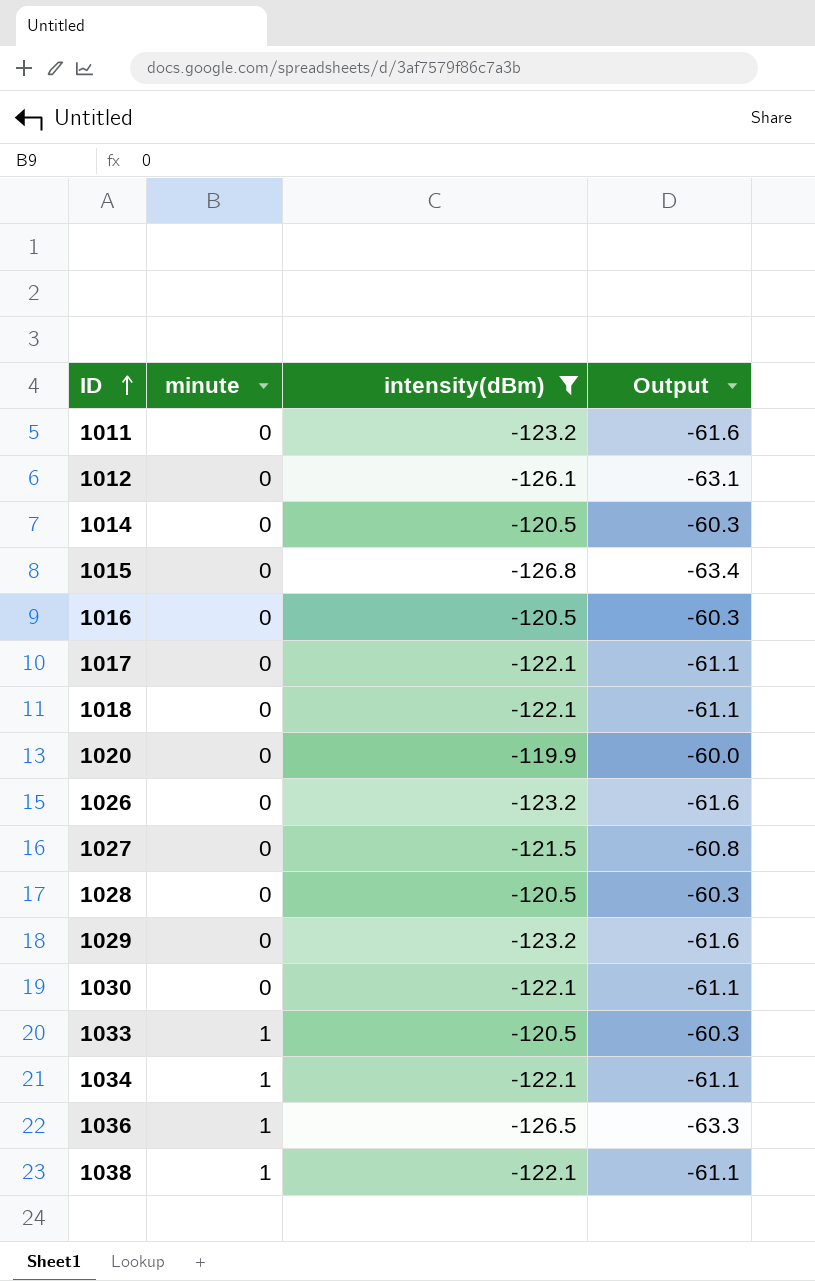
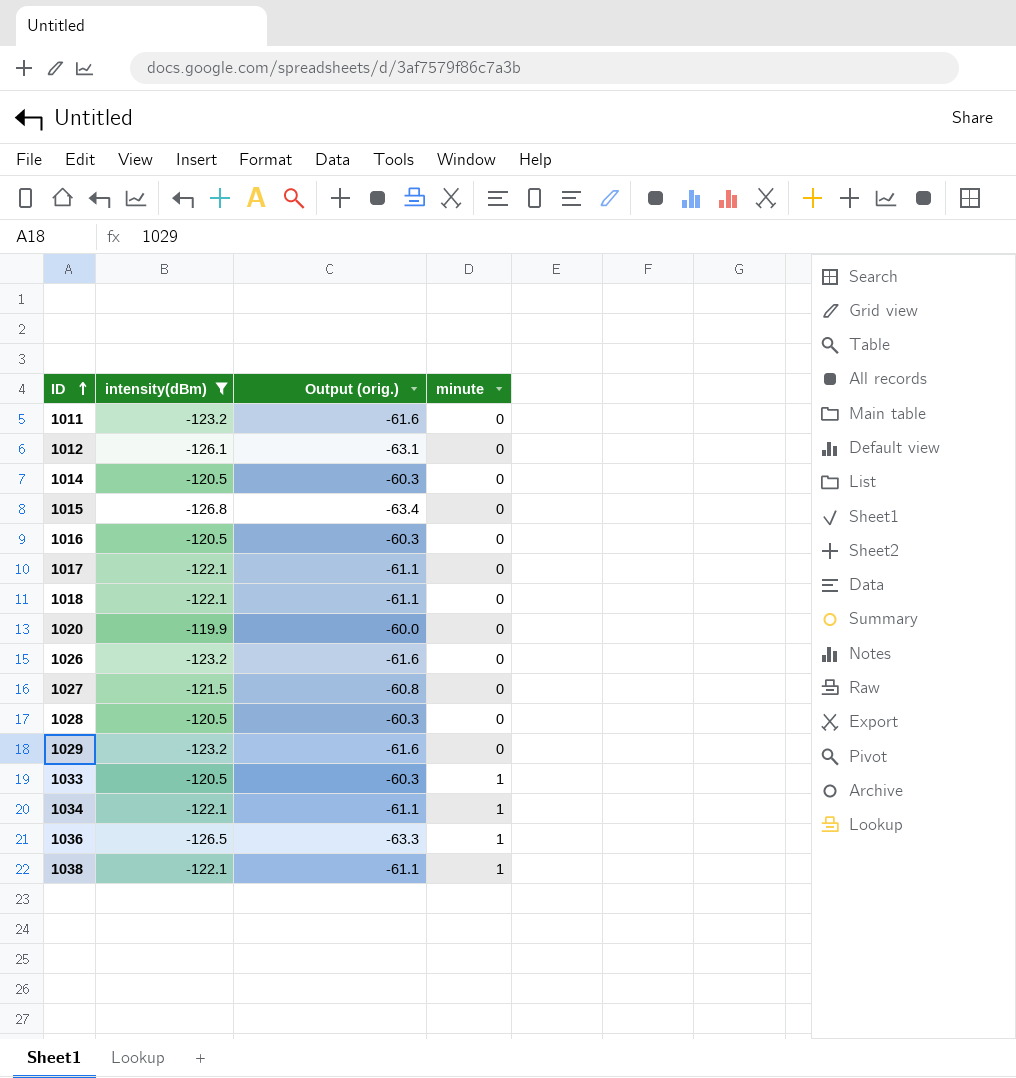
column name: Output -> Output (orig.)
column minute | position: 2 -> 4
row 1030: 0 | -122.1 | -61.1 -> none

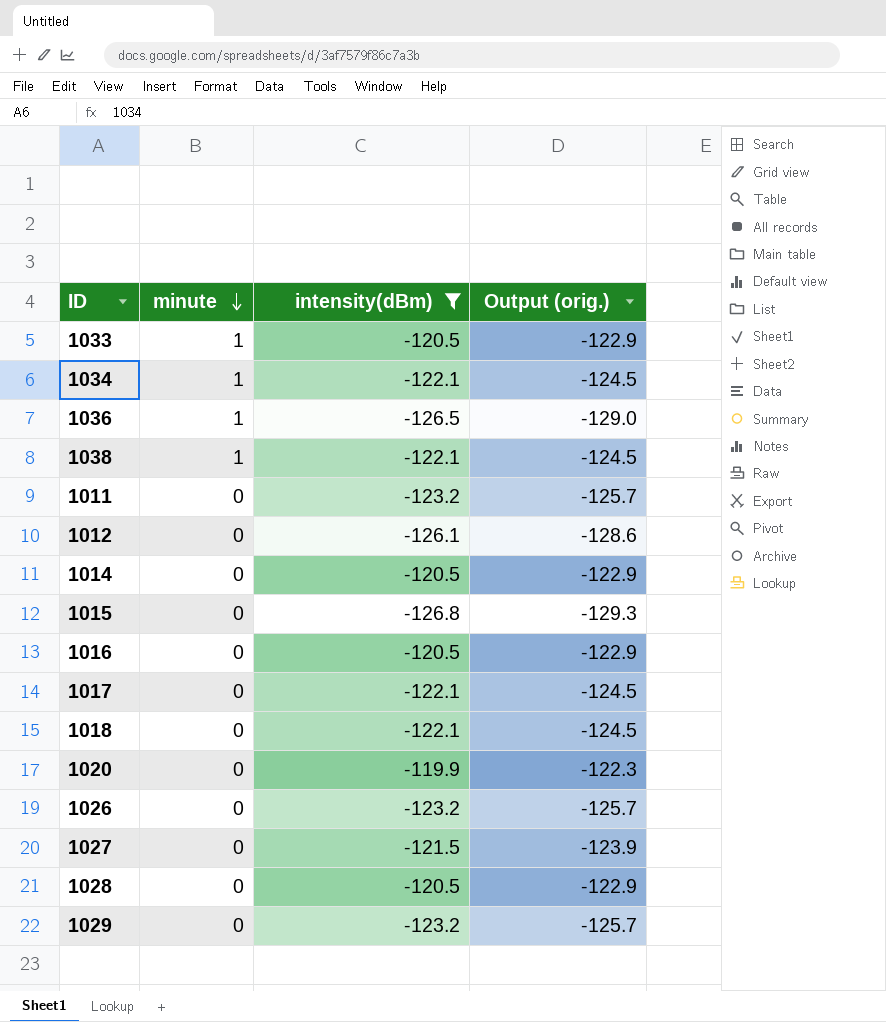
row order: ID ascending -> minute descending
column minute | position: 4 -> 2
column Output (orig.) | formula: [intensity(dBm)] * 0.5 -> [intensity(dBm)] * 1.02

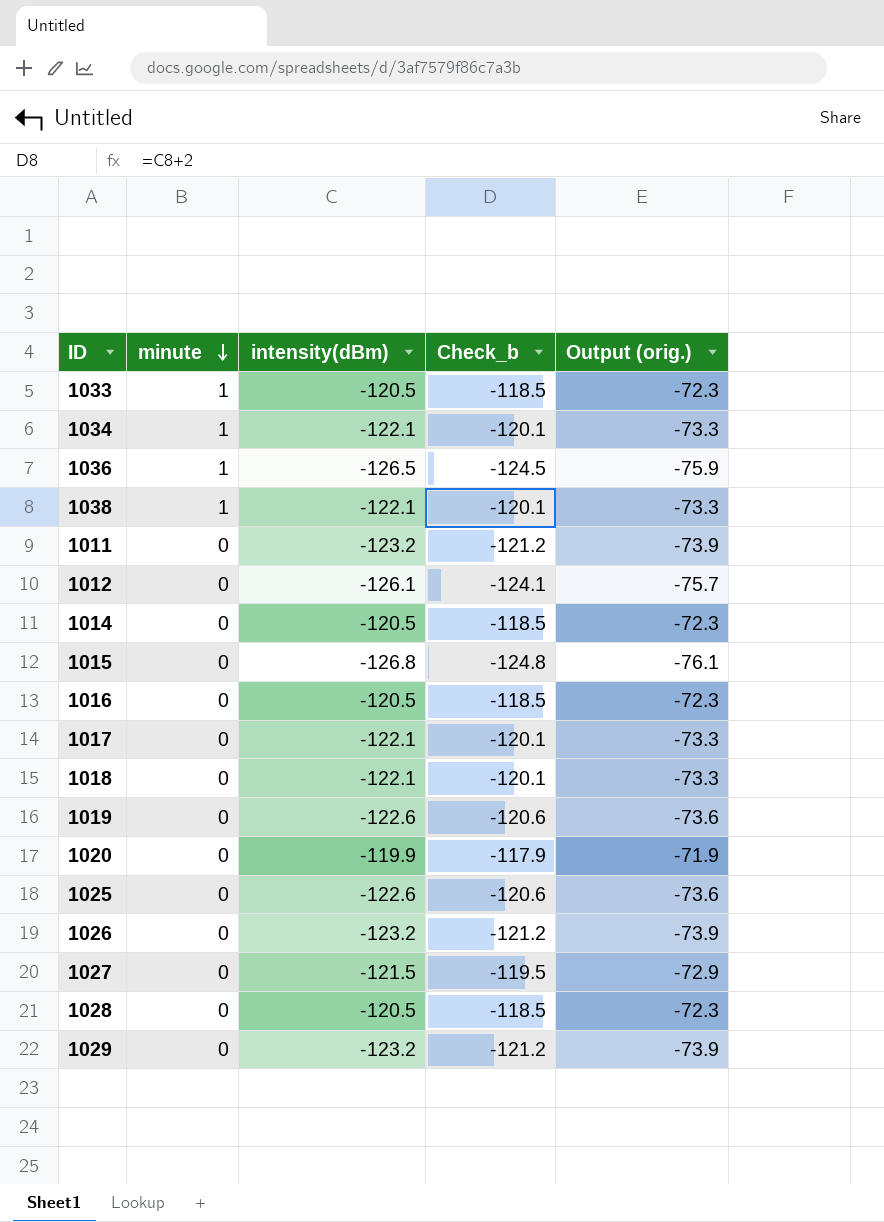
filter: intensity(dBm) != -122.6 -> none
column Check_b | formula: none -> [intensity(dBm)] + 2
column Output (orig.) | formula: [intensity(dBm)] * 1.02 -> [intensity(dBm)] * 0.6

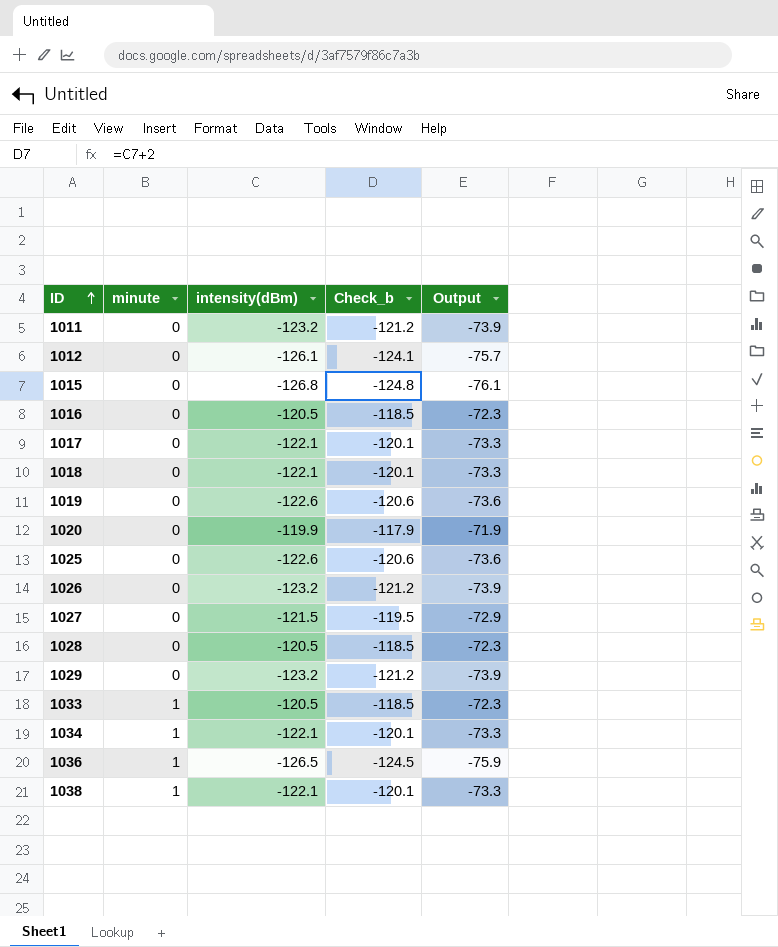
row order: minute descending -> ID ascending
column name: Output (orig.) -> Output
row 1014: 0 | -120.5 | -118.5 | -72.3 -> none

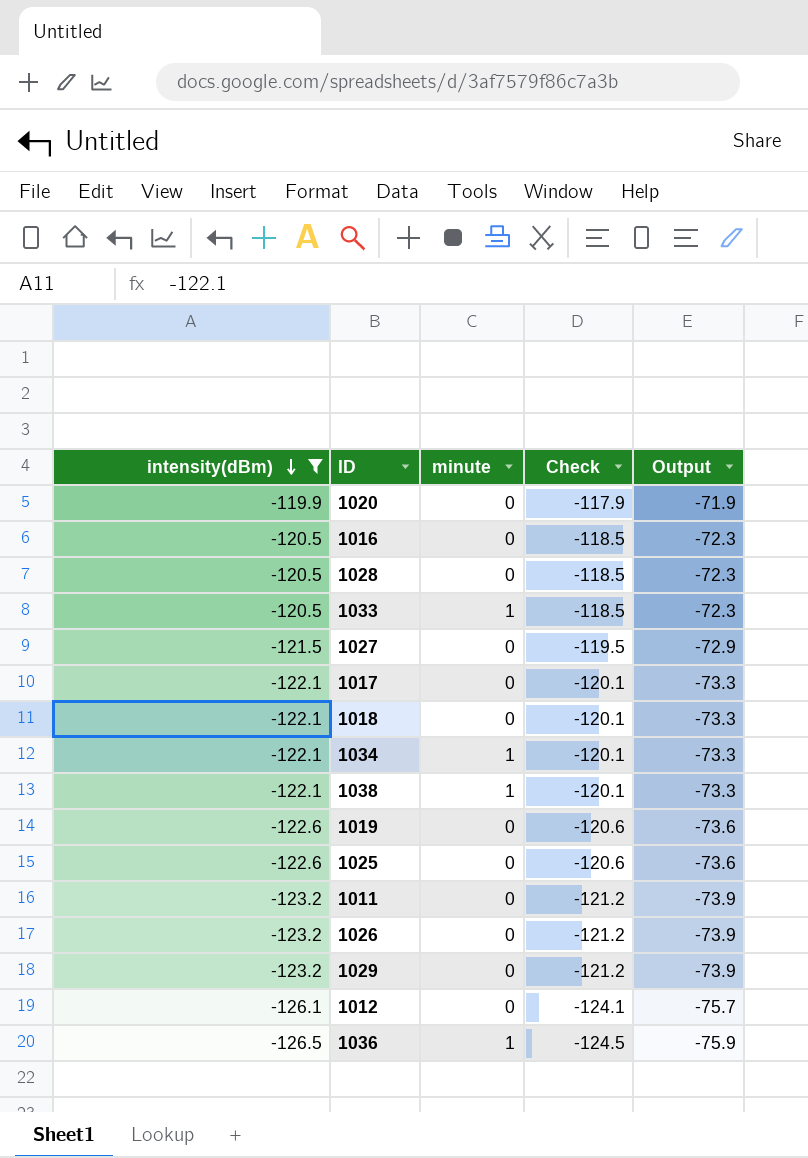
filter: none -> intensity(dBm) != -126.8
row order: ID ascending -> intensity(dBm) descending
column intensity(dBm) | position: 3 -> 1
column name: Check_b -> Check

